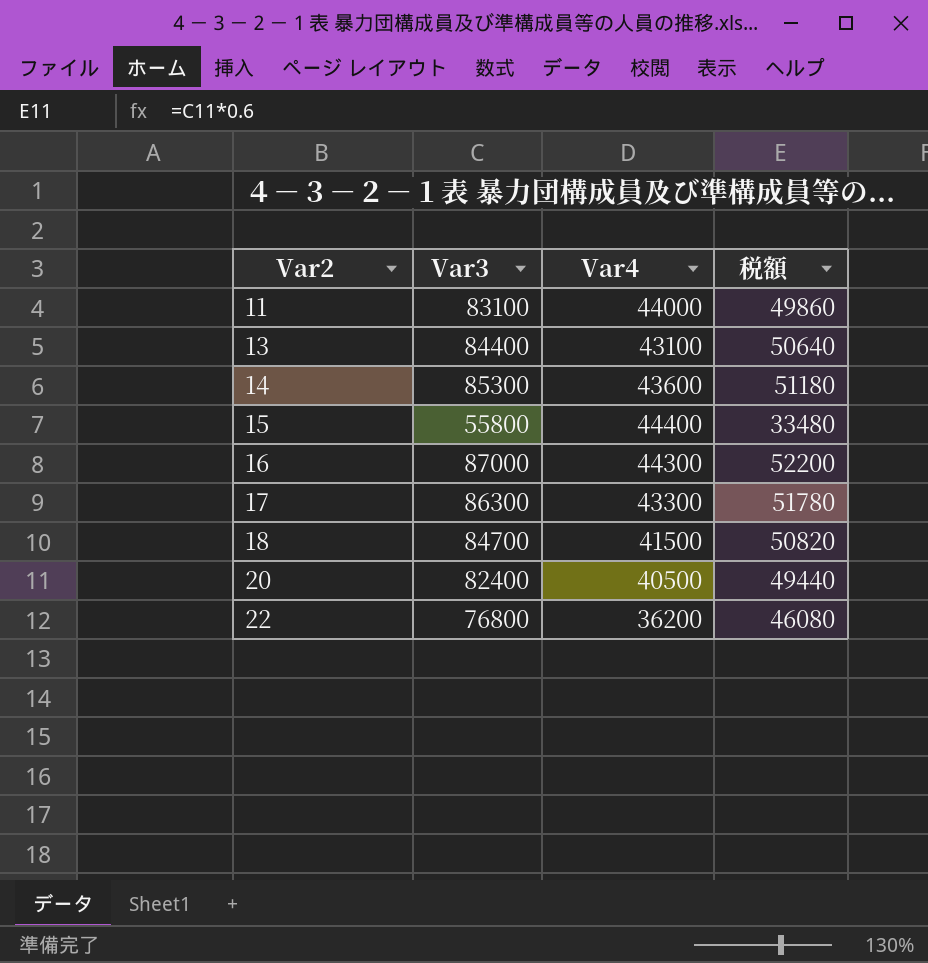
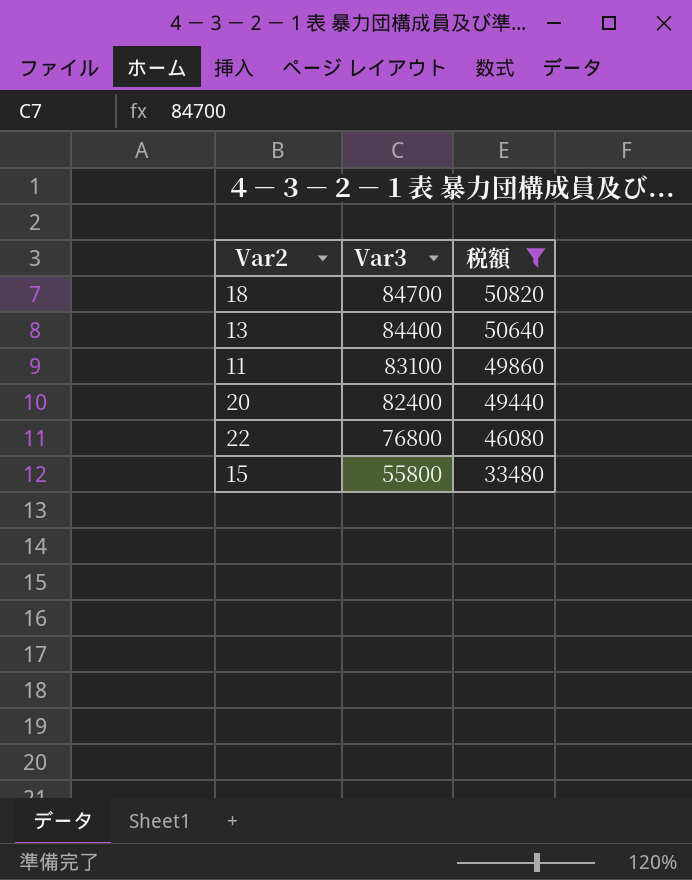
filter: none -> 税額 <= 50820
row order: Var2 ascending -> Var3 descending
column Var4 | position: 3 -> none

